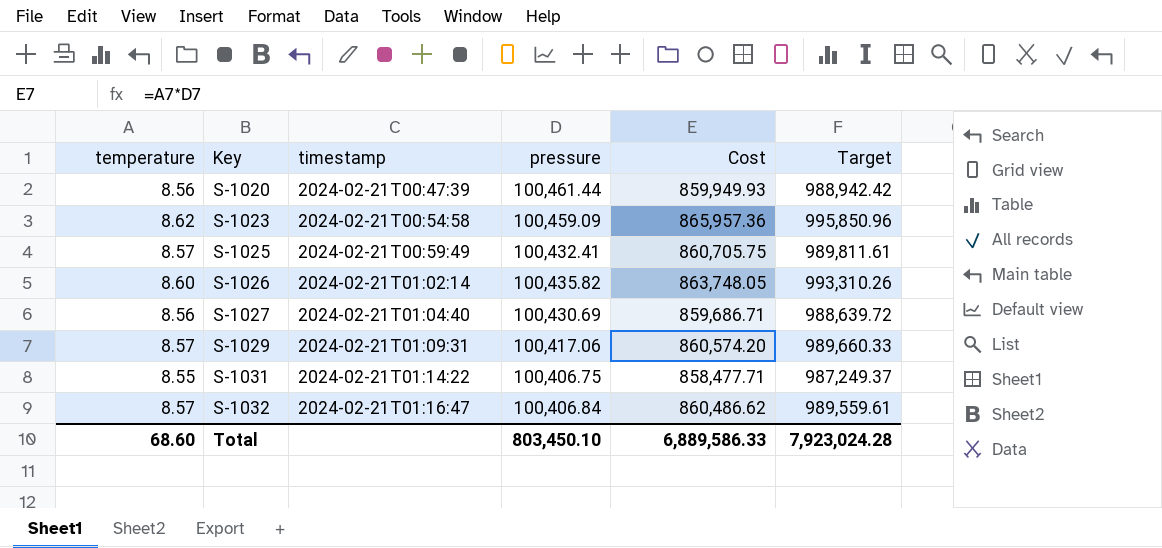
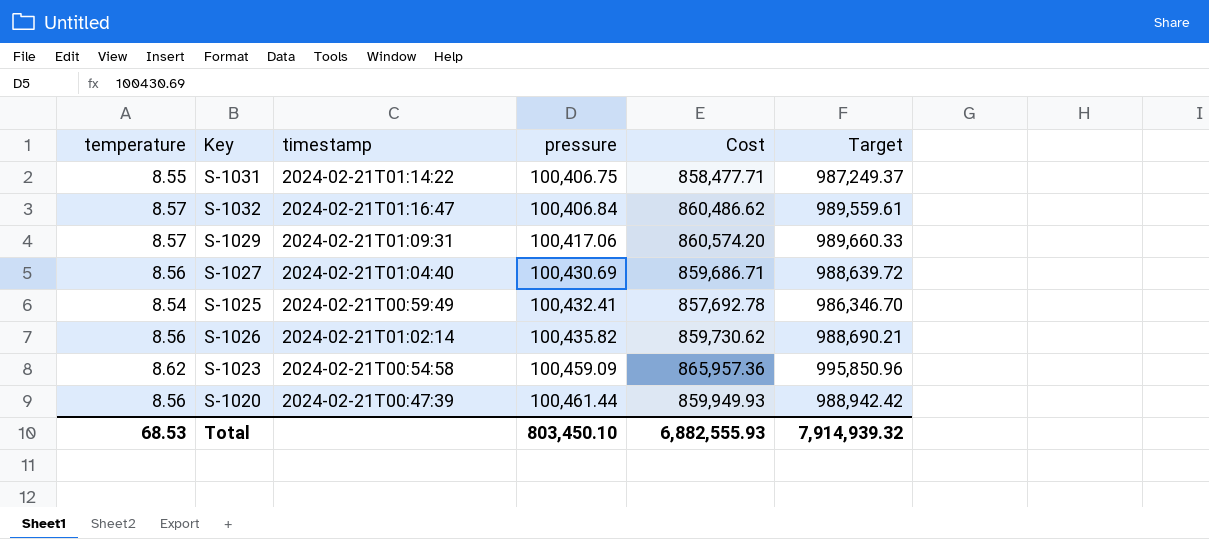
row order: Key ascending -> pressure ascending
S-1025 | temperature: 8.57 -> 8.54
S-1025 | Cost: 860,705.75 -> 857,692.78
S-1025 | Target: 989,811.61 -> 986,346.70
S-1026 | temperature: 8.60 -> 8.56
S-1026 | Cost: 863,748.05 -> 859,730.62
S-1026 | Target: 993,310.26 -> 988,690.21
Total | temperature: 68.60 -> 68.53
Total | Cost: 6,889,586.33 -> 6,882,555.93
Total | Target: 7,923,024.28 -> 7,914,939.32

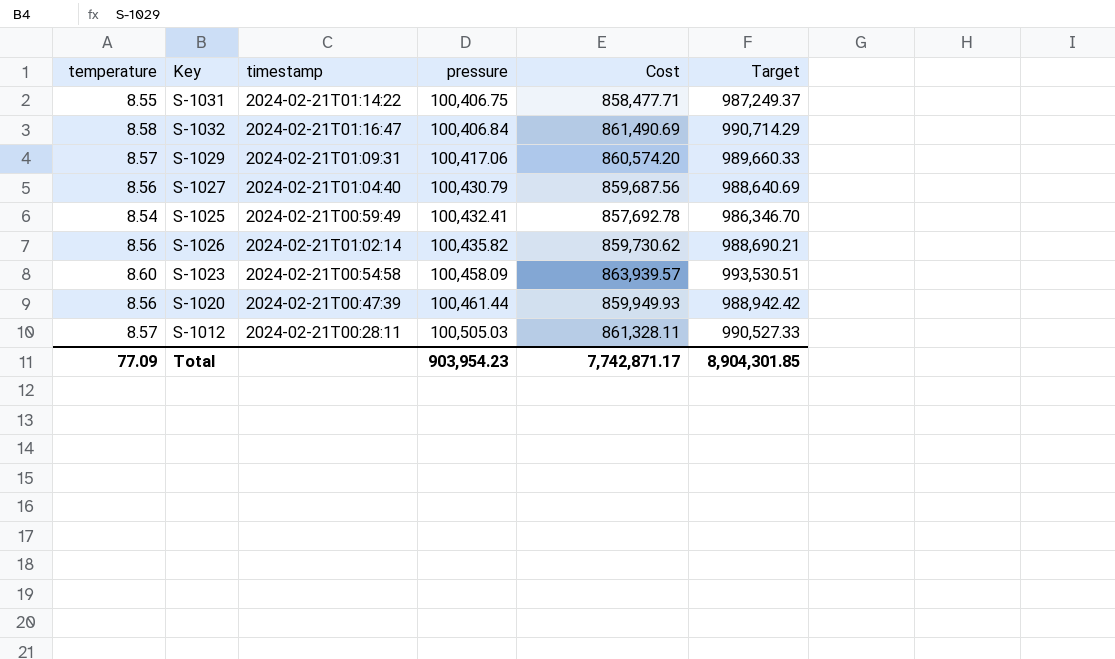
S-1032 | temperature: 8.57 -> 8.58
S-1032 | Cost: 860,486.62 -> 861,490.69
S-1032 | Target: 989,559.61 -> 990,714.29
S-1027 | pressure: 100,430.69 -> 100,430.79
S-1027 | Cost: 859,686.71 -> 859,687.56
S-1027 | Target: 988,639.72 -> 988,640.69
S-1023 | temperature: 8.62 -> 8.60
S-1023 | pressure: 100,459.09 -> 100,458.09
S-1023 | Cost: 865,957.36 -> 863,939.57
S-1023 | Target: 995,850.96 -> 993,530.51
row S-1012: none -> 8.57 | 2024-02-21T00:28:11 | 100,505.03 | 861,328.11 | 990,527.33
Total | temperature: 68.53 -> 77.09
Total | pressure: 803,450.10 -> 903,954.23
Total | Cost: 6,882,555.93 -> 7,742,871.17
Total | Target: 7,914,939.32 -> 8,904,301.85

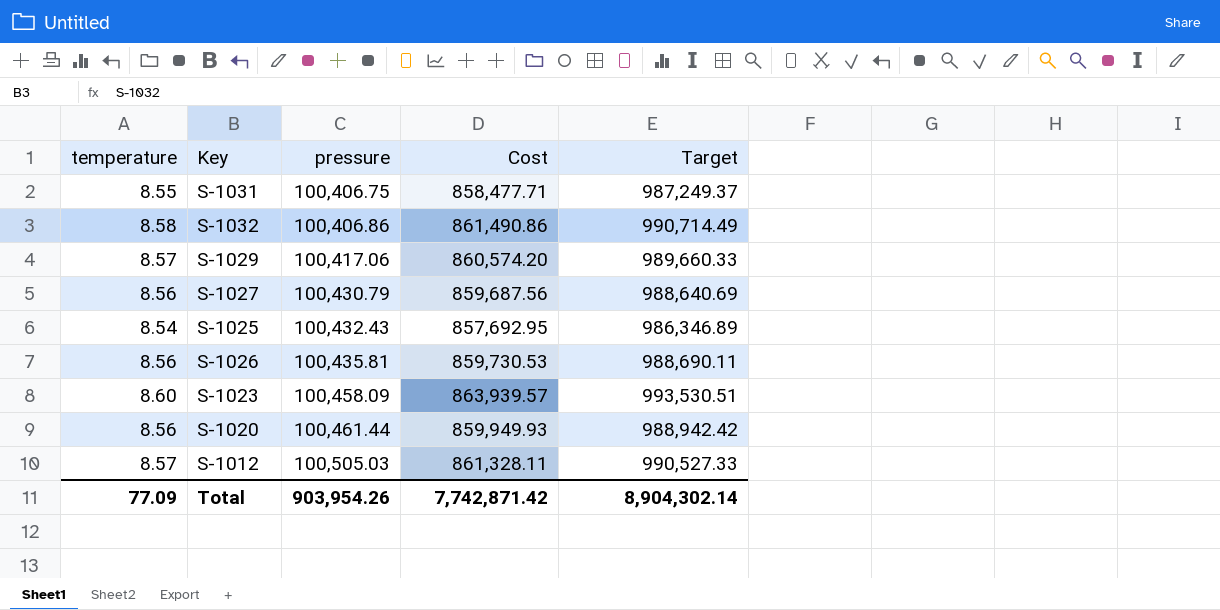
column timestamp | position: 3 -> none
S-1032 | pressure: 100,406.84 -> 100,406.86
S-1032 | Cost: 861,490.69 -> 861,490.86
S-1032 | Target: 990,714.29 -> 990,714.49
S-1025 | pressure: 100,432.41 -> 100,432.43
S-1025 | Cost: 857,692.78 -> 857,692.95
S-1025 | Target: 986,346.70 -> 986,346.89
S-1026 | pressure: 100,435.82 -> 100,435.81
S-1026 | Cost: 859,730.62 -> 859,730.53
S-1026 | Target: 988,690.21 -> 988,690.11
Total | pressure: 903,954.23 -> 903,954.26
Total | Cost: 7,742,871.17 -> 7,742,871.42
Total | Target: 8,904,301.85 -> 8,904,302.14

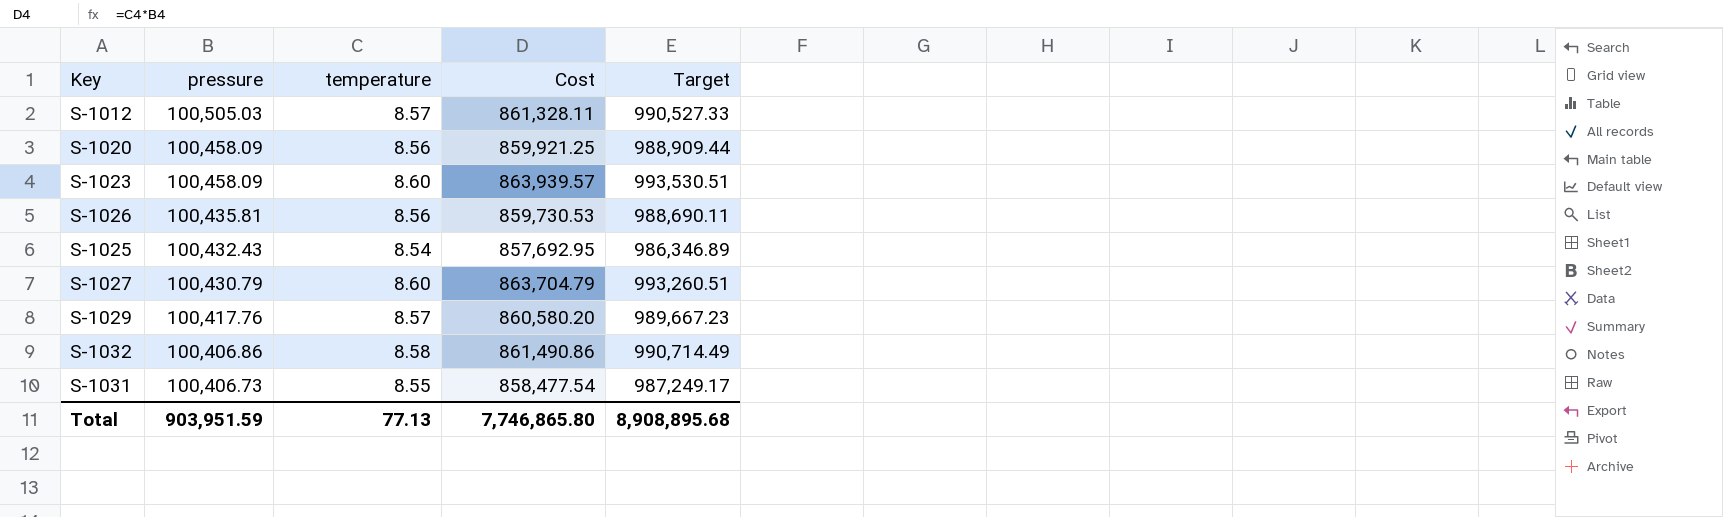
row order: pressure ascending -> pressure descending
column temperature | position: 1 -> 3
S-1020 | pressure: 100,461.44 -> 100,458.09
S-1020 | Cost: 859,949.93 -> 859,921.25
S-1020 | Target: 988,942.42 -> 988,909.44
S-1027 | temperature: 8.56 -> 8.60
S-1027 | Cost: 859,687.56 -> 863,704.79
S-1027 | Target: 988,640.69 -> 993,260.51
S-1029 | pressure: 100,417.06 -> 100,417.76
S-1029 | Cost: 860,574.20 -> 860,580.20
S-1029 | Target: 989,660.33 -> 989,667.23
S-1031 | pressure: 100,406.75 -> 100,406.73
S-1031 | Cost: 858,477.71 -> 858,477.54
S-1031 | Target: 987,249.37 -> 987,249.17
Total | pressure: 903,954.26 -> 903,951.59
Total | temperature: 77.09 -> 77.13
Total | Cost: 7,742,871.42 -> 7,746,865.80
Total | Target: 8,904,302.14 -> 8,908,895.68

